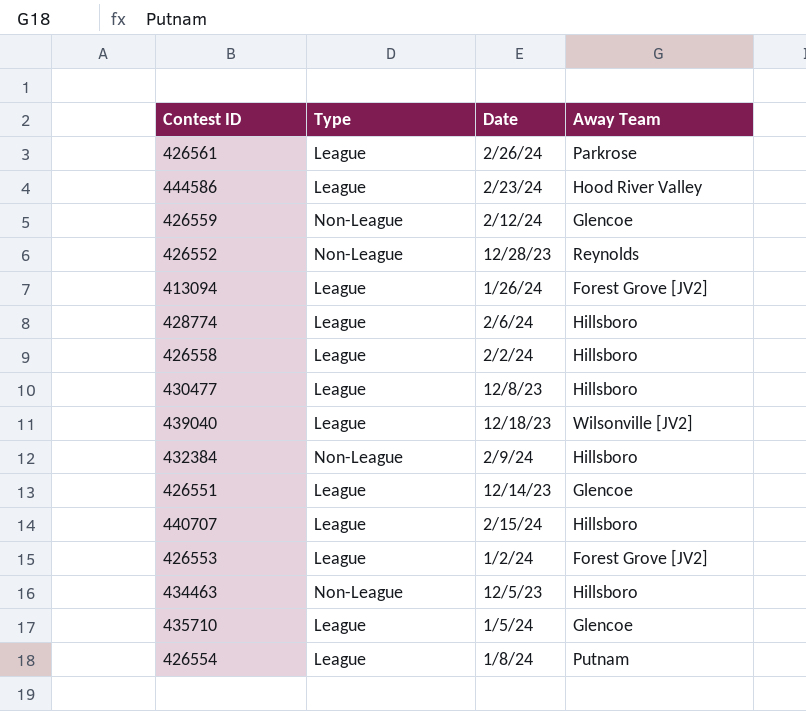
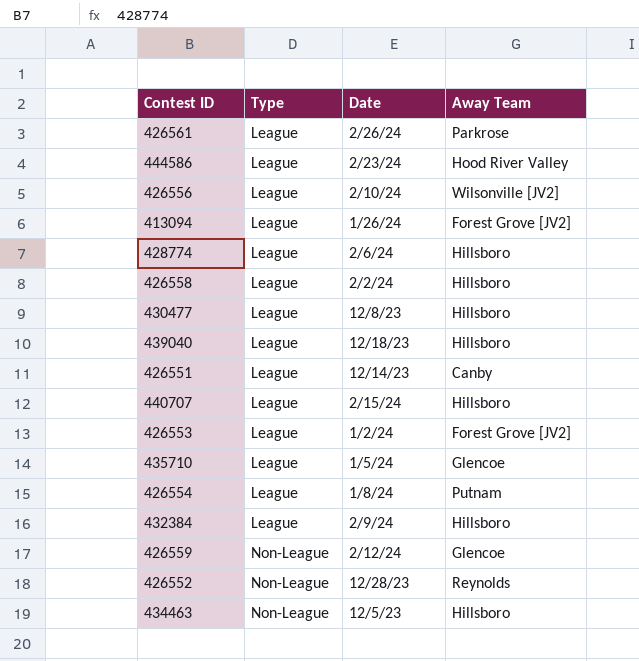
row order: none -> Type ascending
row 426556: none -> League | 2/10/24 | Wilsonville [JV2]
439040 | Away Team: Wilsonville [JV2] -> Hillsboro
426551 | Away Team: Glencoe -> Canby
432384 | Type: Non-League -> League

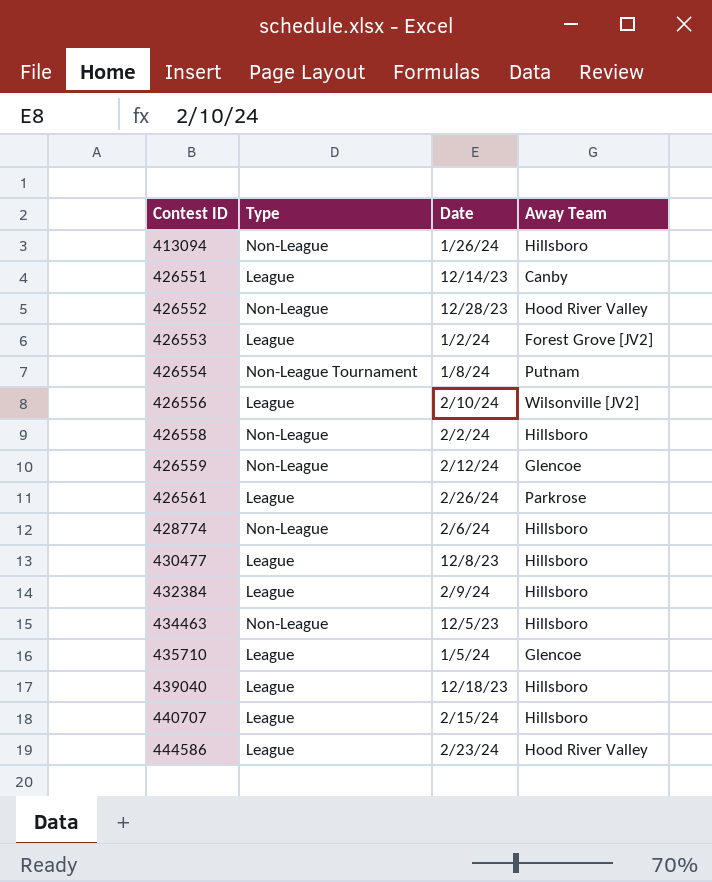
row order: Type ascending -> Contest ID ascending
413094 | Type: League -> Non-League
413094 | Away Team: Forest Grove [JV2] -> Hillsboro
426552 | Away Team: Reynolds -> Hood River Valley
426554 | Type: League -> Non-League Tournament
426558 | Type: League -> Non-League
428774 | Type: League -> Non-League

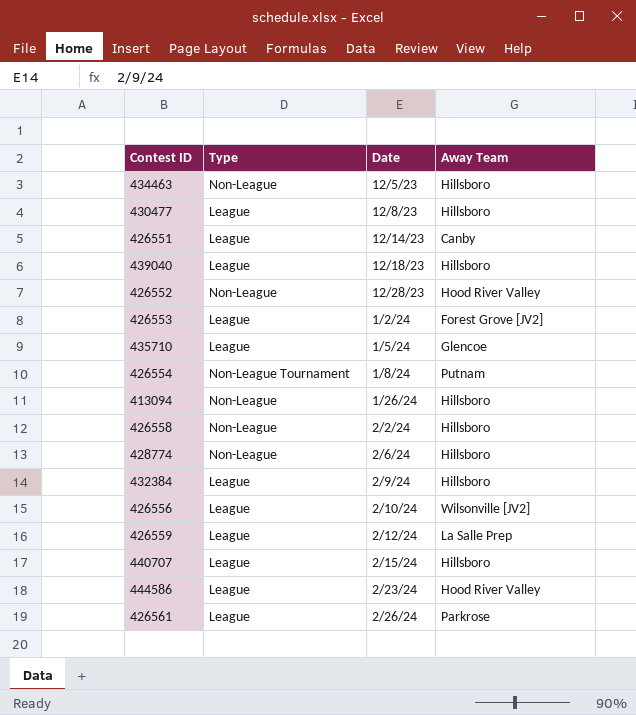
row order: Contest ID ascending -> Date ascending
426559 | Type: Non-League -> League
426559 | Away Team: Glencoe -> La Salle Prep

